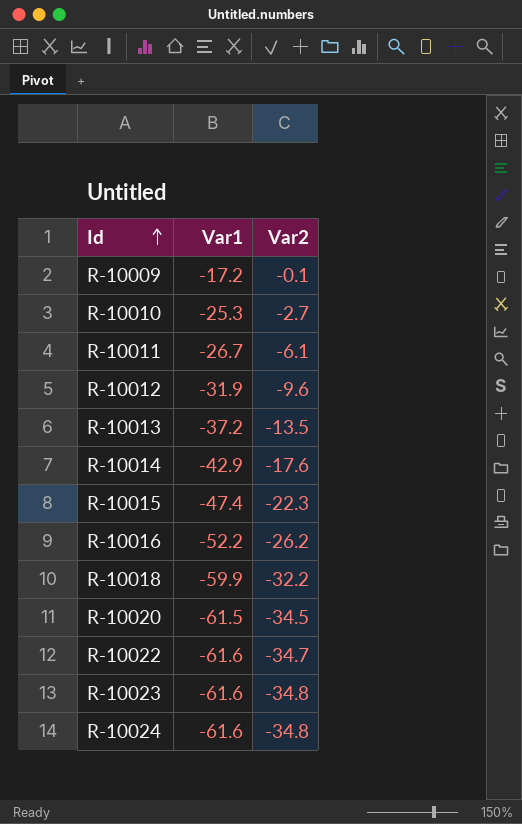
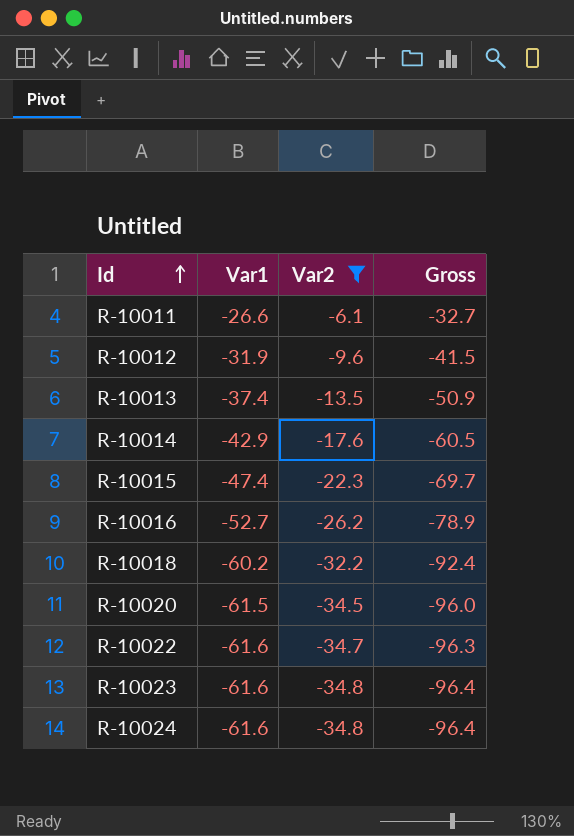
filter: none -> Var2 <= -6.1
column Gross | formula: none -> [Var1] + [Var2]
R-10011 | Var1: -26.7 -> -26.6
R-10013 | Var1: -37.2 -> -37.4
R-10016 | Var1: -52.2 -> -52.7
R-10018 | Var1: -59.9 -> -60.2

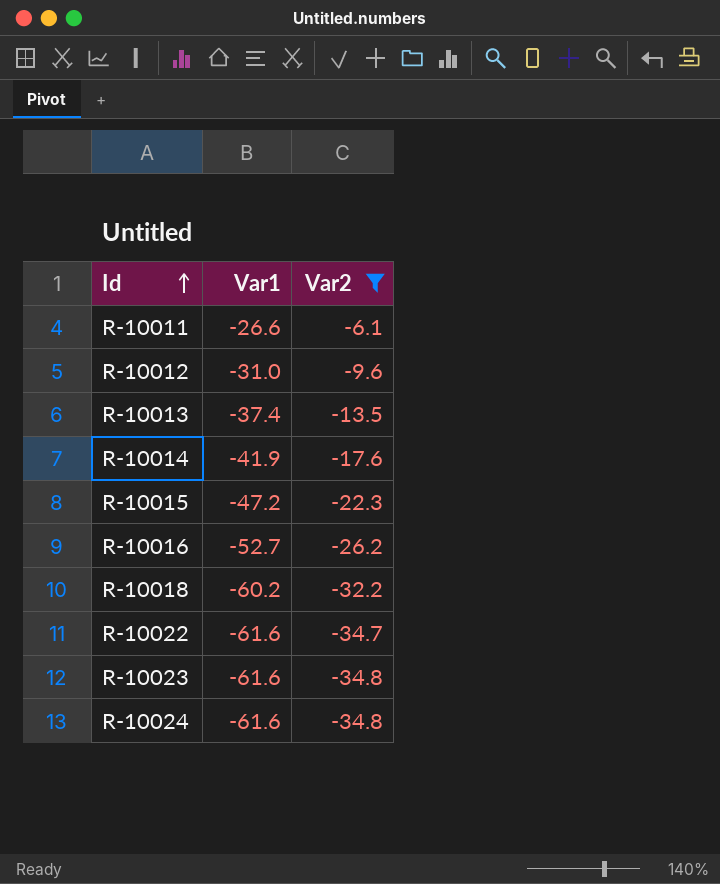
column Gross | formula: [Var1] + [Var2] -> none
row R-10020: -61.5 | -34.5 | -96.0 -> none
R-10012 | Var1: -31.9 -> -31.0
R-10014 | Var1: -42.9 -> -41.9
R-10015 | Var1: -47.4 -> -47.2

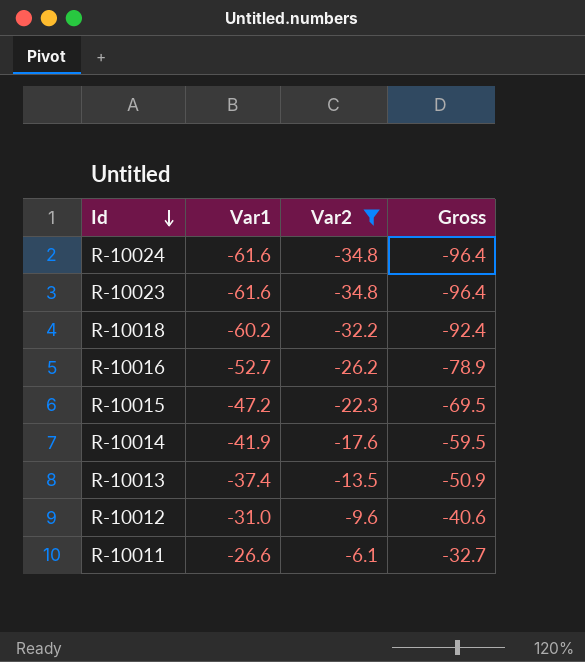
row order: Id ascending -> Id descending
column Gross | formula: none -> [Var1] + [Var2]
row R-10022: -61.6 | -34.7 -> none

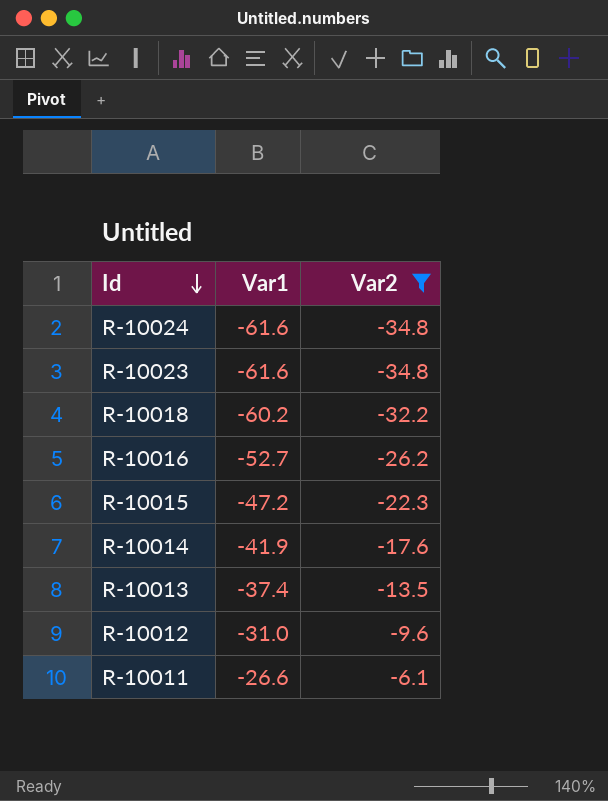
column Gross | formula: [Var1] + [Var2] -> none

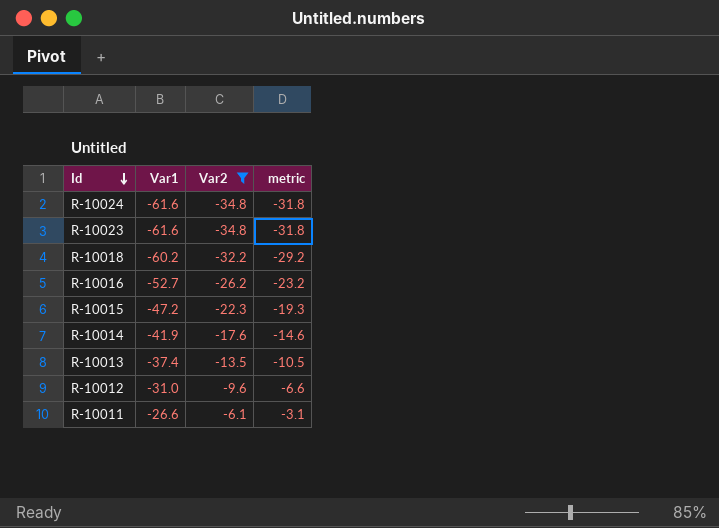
column metric | formula: none -> [Var2] + 3

